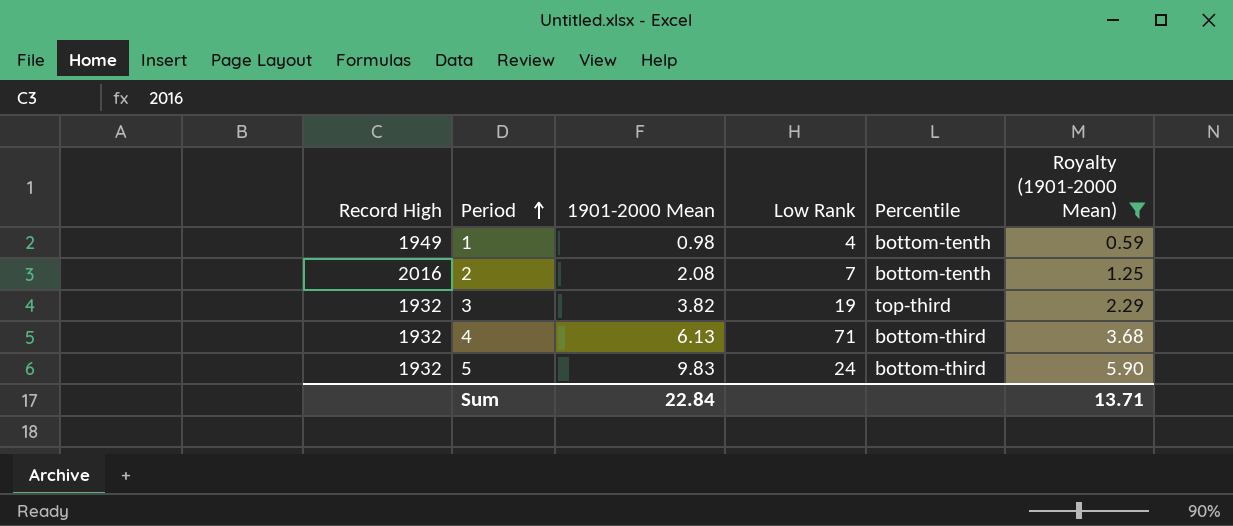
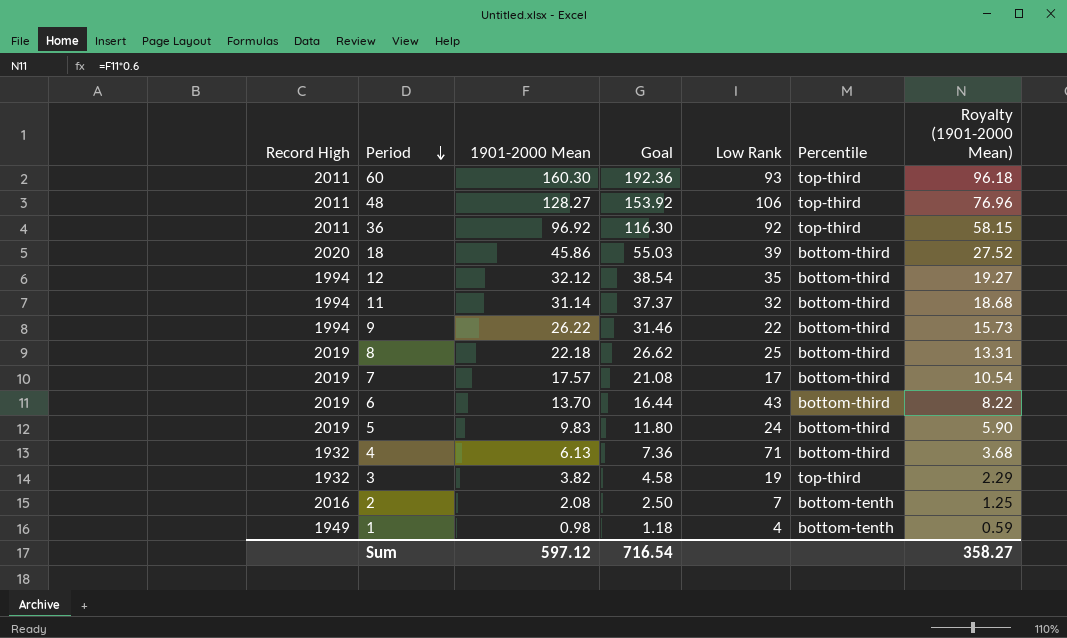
filter: Royalty (1901-2000 Mean) <= 5.90 -> none
row order: Period ascending -> Period descending
column Goal | formula: none -> [1901-2000 Mean] * 1.2
5 | Record High: 1932 -> 2019
Sum | 1901-2000 Mean: 22.84 -> 597.12
Sum | Royalty (1901-2000 Mean): 13.71 -> 358.27

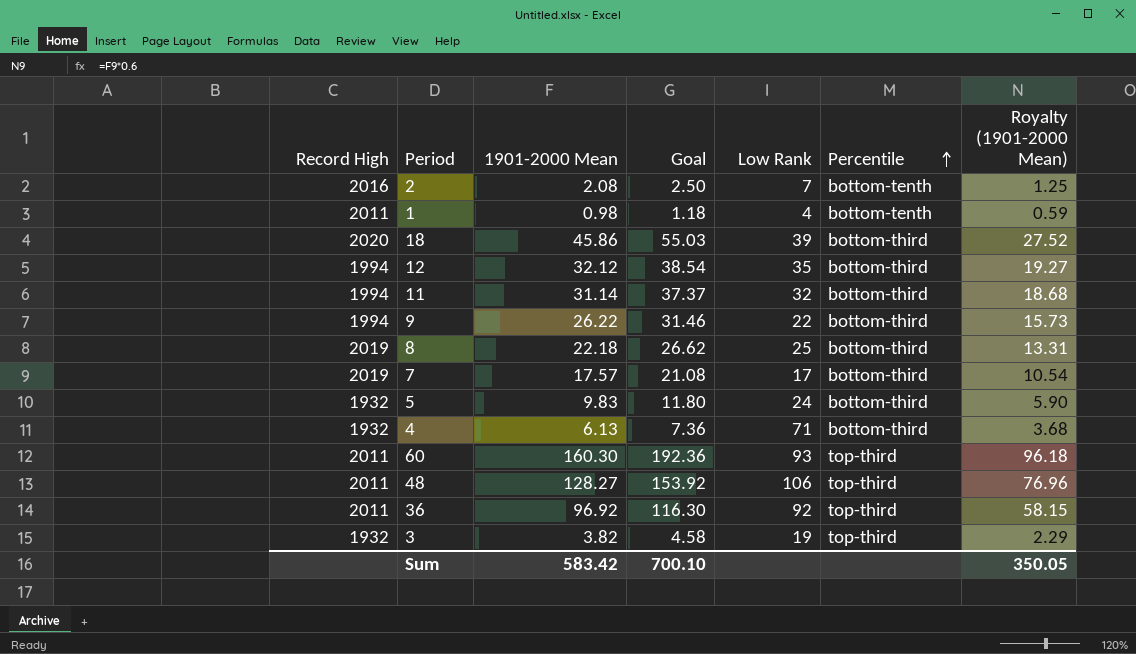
row order: Period descending -> Percentile ascending
row 6: 2019 | 13.70 | 16.44 | 43 | bottom-third | 8.22 -> none
1 | Record High: 1949 -> 2011
5 | Record High: 2019 -> 1932
Sum | 1901-2000 Mean: 597.12 -> 583.42
Sum | Goal: 716.54 -> 700.10
Sum | Royalty (1901-2000 Mean): 358.27 -> 350.05

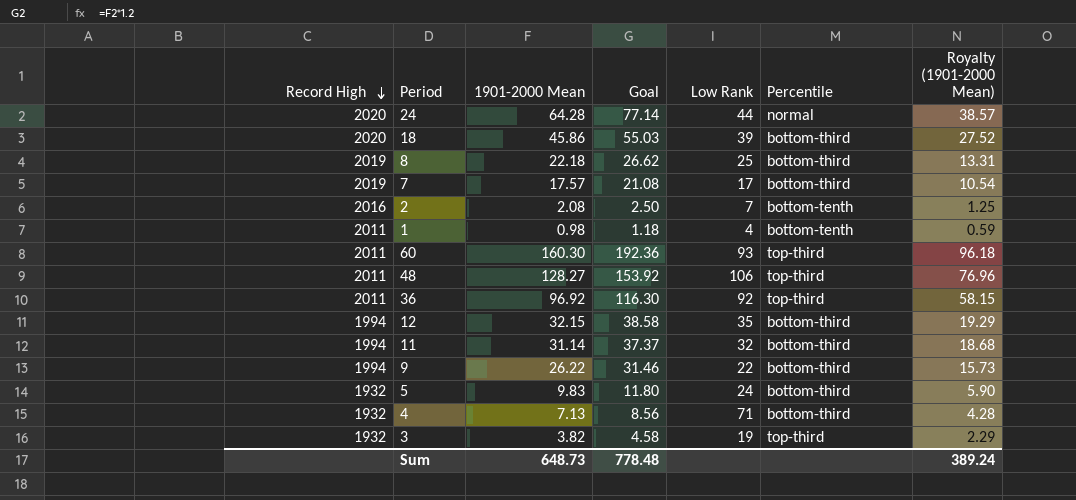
row order: Percentile ascending -> Record High descending
row 24: none -> 2020 | 64.28 | 77.14 | 44 | normal | 38.57
12 | 1901-2000 Mean: 32.12 -> 32.15
12 | Goal: 38.54 -> 38.58
12 | Royalty (1901-2000 Mean): 19.27 -> 19.29
4 | 1901-2000 Mean: 6.13 -> 7.13
4 | Goal: 7.36 -> 8.56
4 | Royalty (1901-2000 Mean): 3.68 -> 4.28
Sum | 1901-2000 Mean: 583.42 -> 648.73
Sum | Goal: 700.10 -> 778.48
Sum | Royalty (1901-2000 Mean): 350.05 -> 389.24

